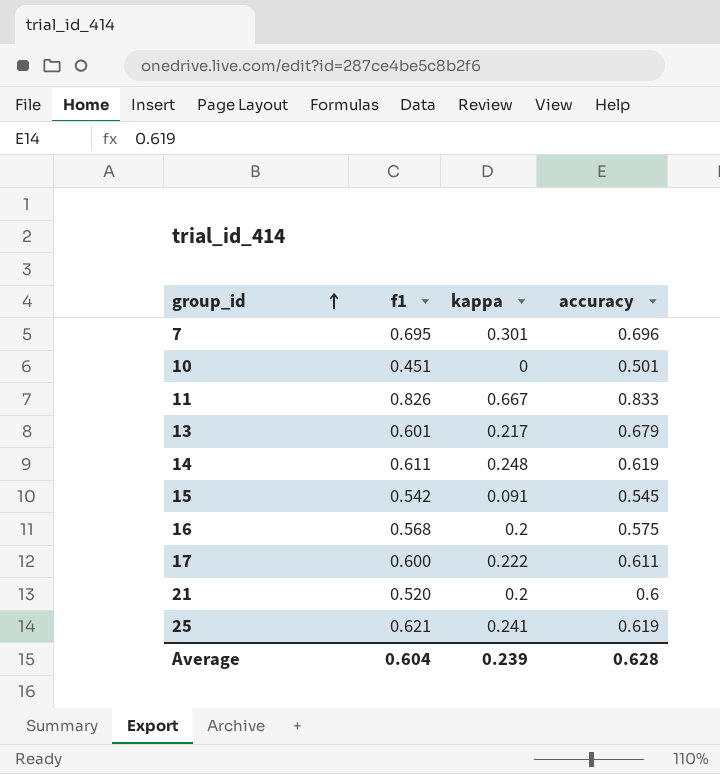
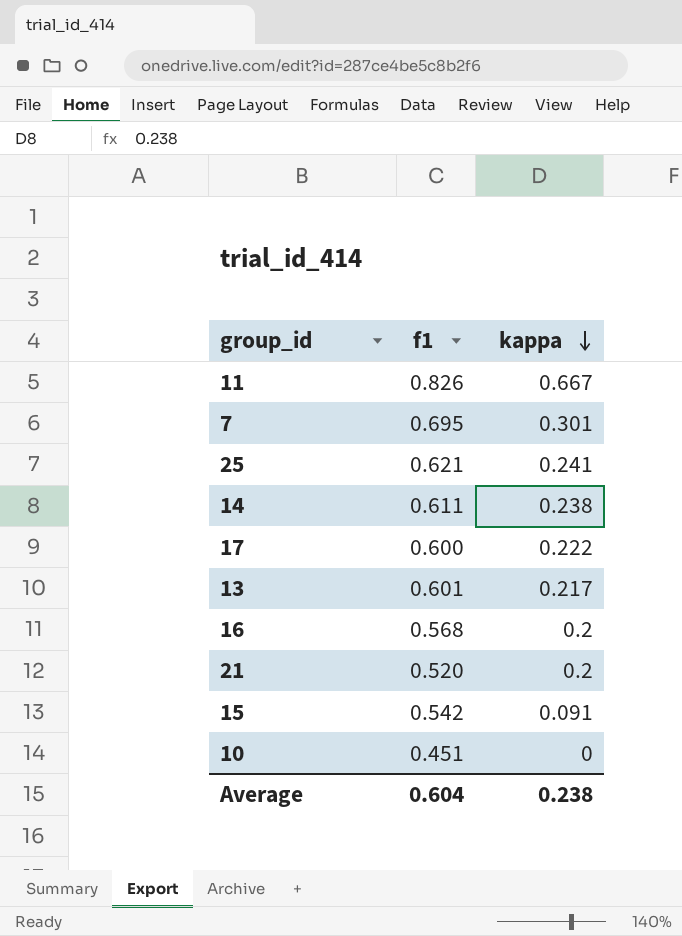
row order: group_id ascending -> kappa descending
column accuracy | position: 4 -> none
14 | kappa: 0.248 -> 0.238
Average | kappa: 0.239 -> 0.238

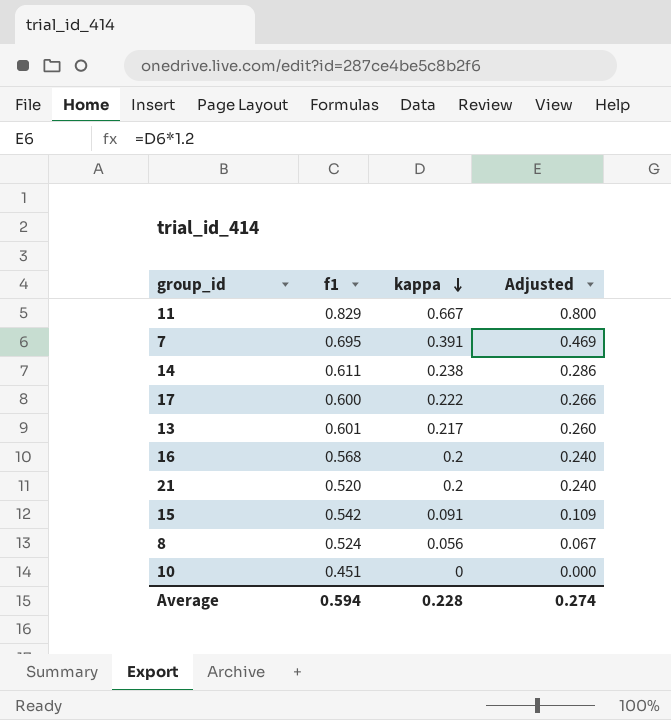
column Adjusted | formula: none -> [kappa] * 1.2
row 25: 0.621 | 0.241 -> none
11 | f1: 0.826 -> 0.829
7 | kappa: 0.301 -> 0.391
row 8: none -> 0.524 | 0.056 | 0.067
Average | f1: 0.604 -> 0.594
Average | kappa: 0.238 -> 0.228

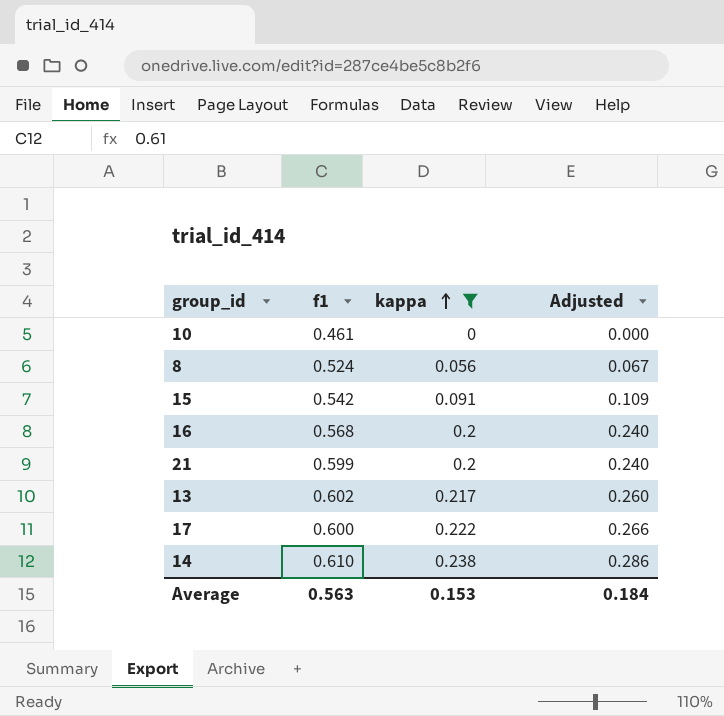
filter: none -> kappa <= 0.238
row order: kappa descending -> kappa ascending
10 | f1: 0.451 -> 0.461
21 | f1: 0.520 -> 0.599
13 | f1: 0.601 -> 0.602
14 | f1: 0.611 -> 0.610
Average | f1: 0.594 -> 0.563
Average | kappa: 0.228 -> 0.153
Average | Adjusted: 0.274 -> 0.184

